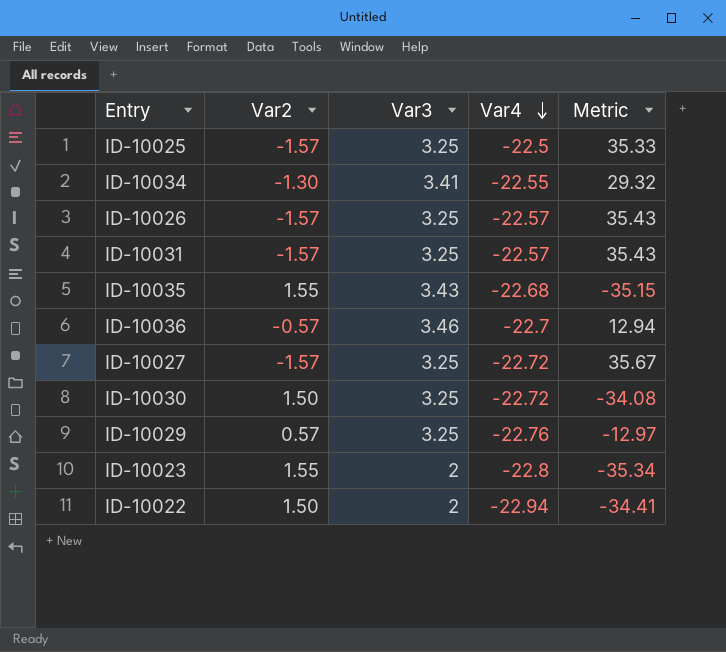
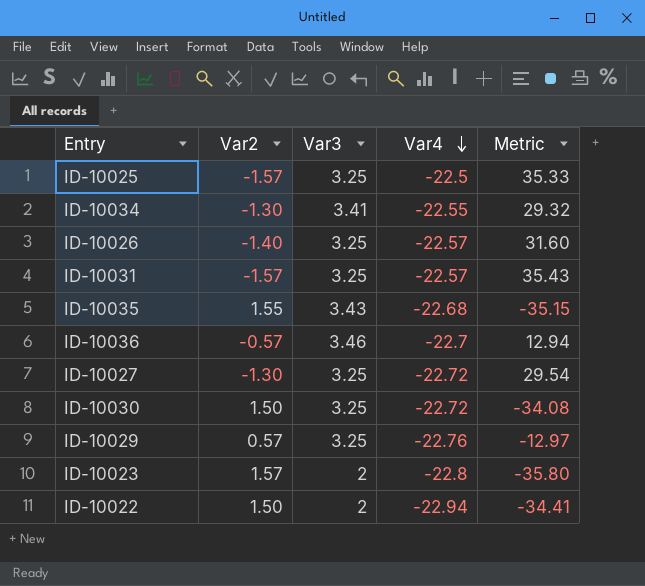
ID-10026 | Var2: -1.57 -> -1.40
ID-10026 | Metric: 35.43 -> 31.60
ID-10027 | Var2: -1.57 -> -1.30
ID-10027 | Metric: 35.67 -> 29.54
ID-10023 | Var2: 1.55 -> 1.57
ID-10023 | Metric: -35.34 -> -35.80

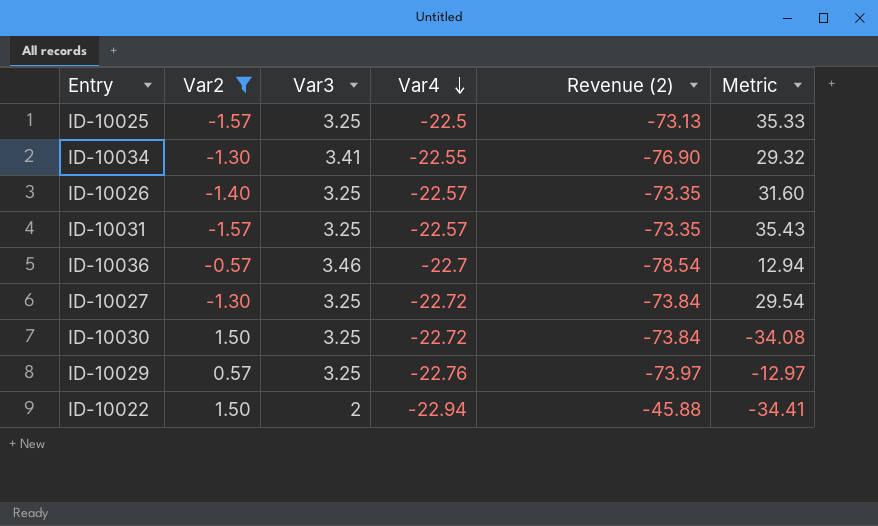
filter: none -> Var2 <= 1.50
column Revenue (2) | formula: none -> [Var3] * [Var4]

